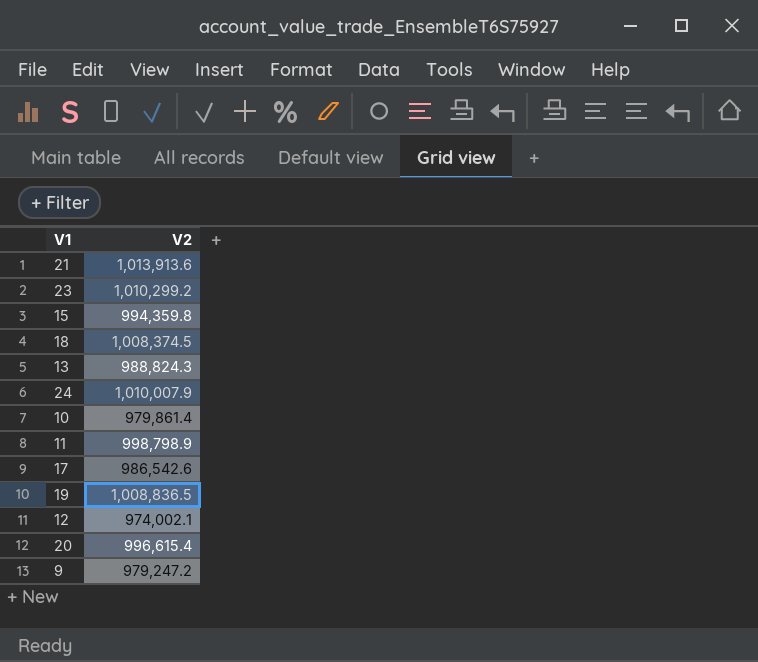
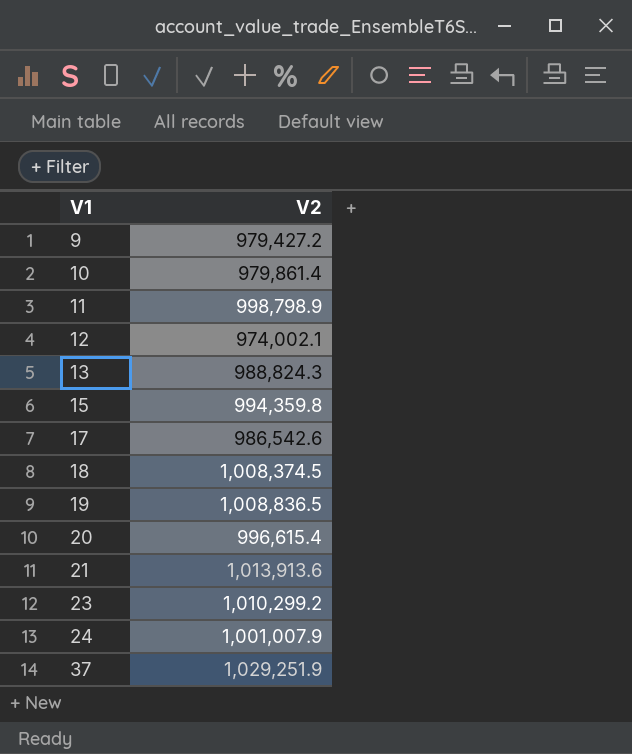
row order: none -> V1 ascending
9 | V2: 979,247.2 -> 979,427.2
24 | V2: 1,010,007.9 -> 1,001,007.9
row 37: none -> 1,029,251.9

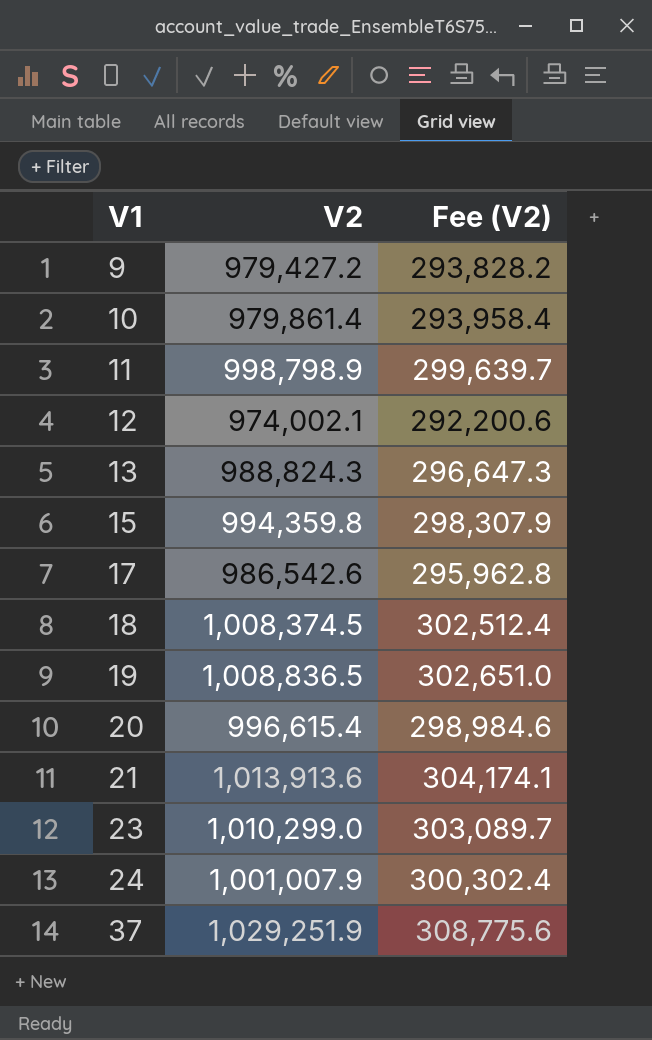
column Fee (V2) | formula: none -> [V2] * 0.3
23 | V2: 1,010,299.2 -> 1,010,299.0

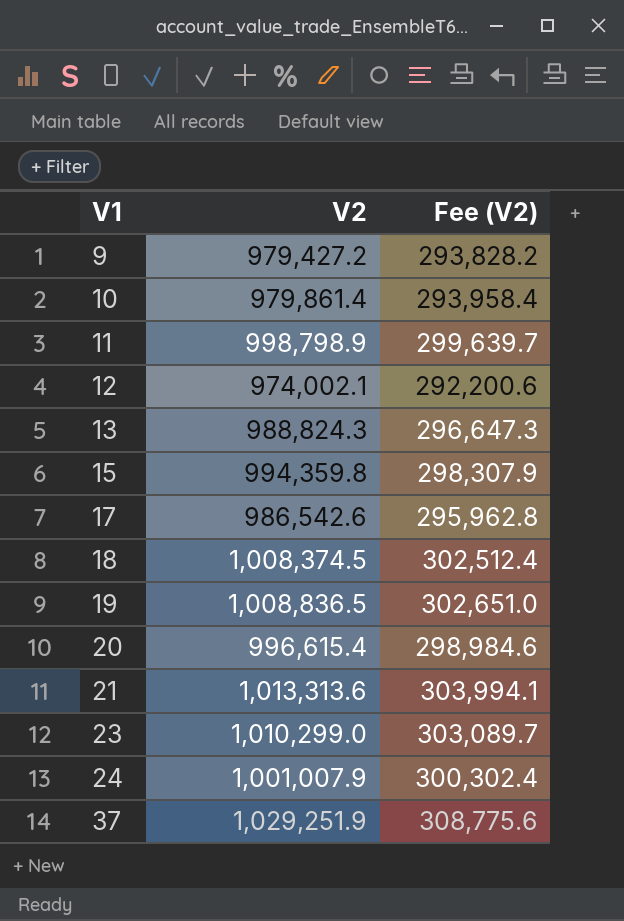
21 | V2: 1,013,913.6 -> 1,013,313.6
21 | Fee (V2): 304,174.1 -> 303,994.1

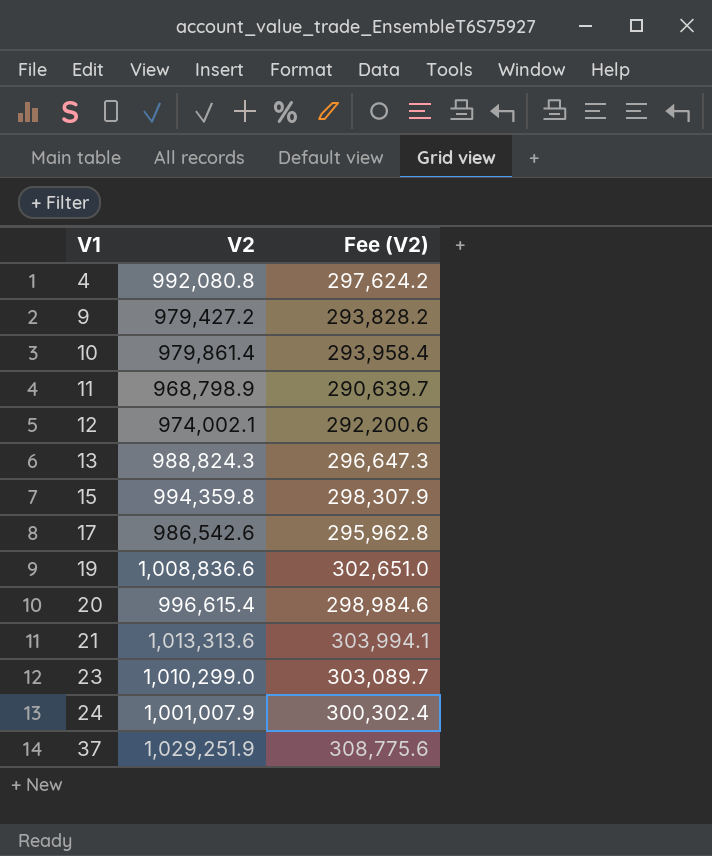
row 18: 1,008,374.5 | 302,512.4 -> none
row 4: none -> 992,080.8 | 297,624.2
11 | V2: 998,798.9 -> 968,798.9
11 | Fee (V2): 299,639.7 -> 290,639.7
19 | V2: 1,008,836.5 -> 1,008,836.6

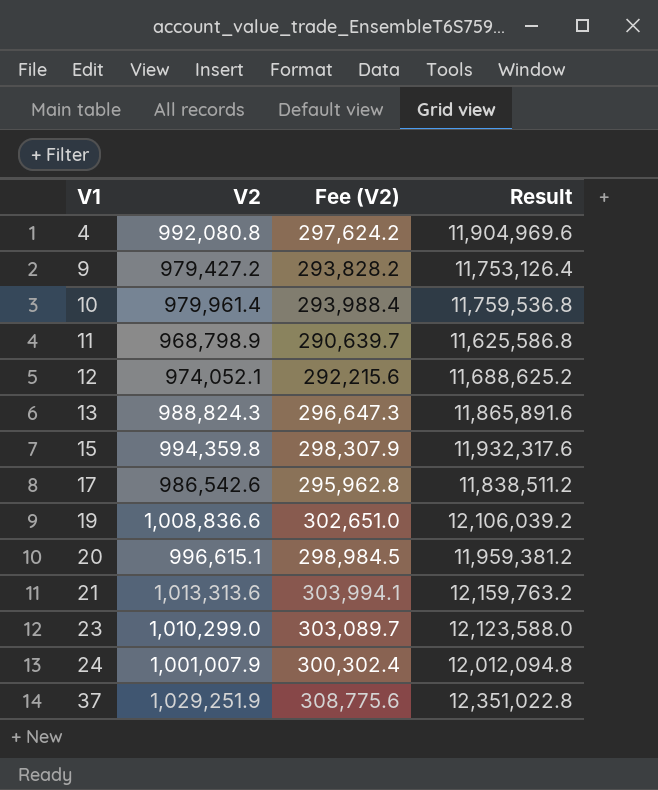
column Result | formula: none -> [V2] * 12
10 | V2: 979,861.4 -> 979,961.4
10 | Fee (V2): 293,958.4 -> 293,988.4
12 | V2: 974,002.1 -> 974,052.1
12 | Fee (V2): 292,200.6 -> 292,215.6
20 | V2: 996,615.4 -> 996,615.1
20 | Fee (V2): 298,984.6 -> 298,984.5

